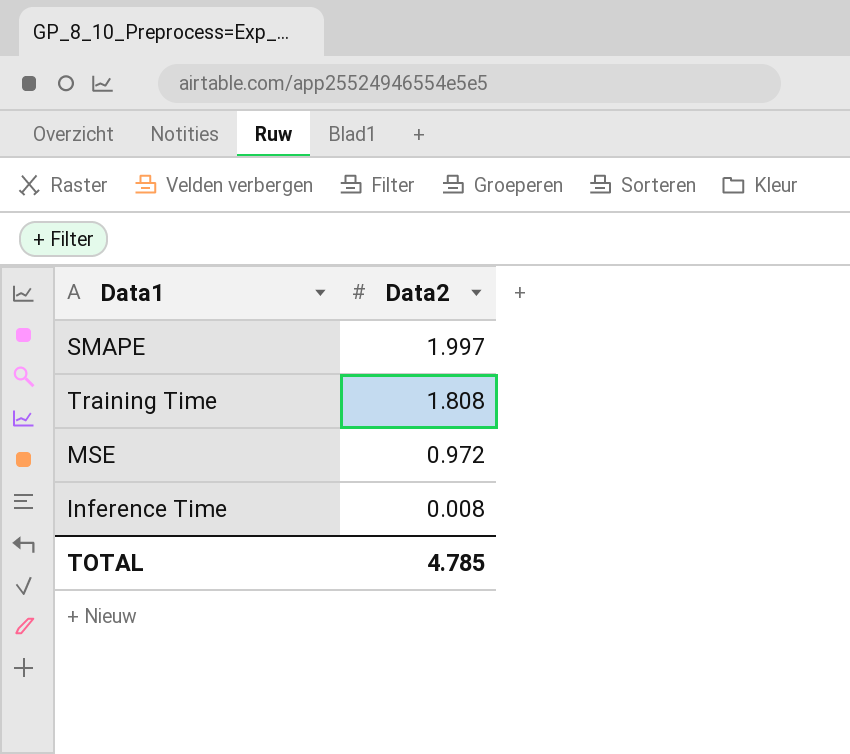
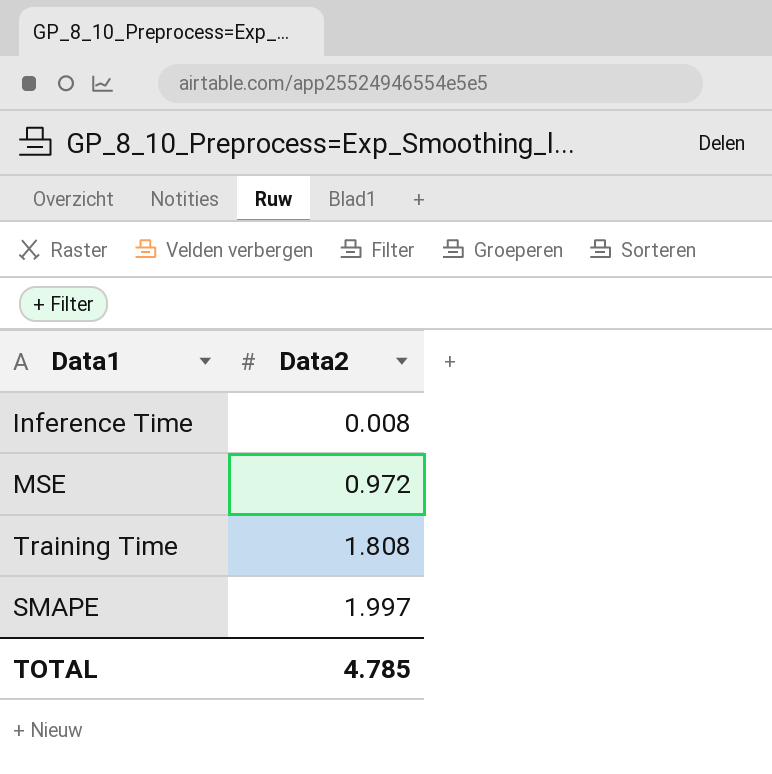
row order: Data2 descending -> Data2 ascending

